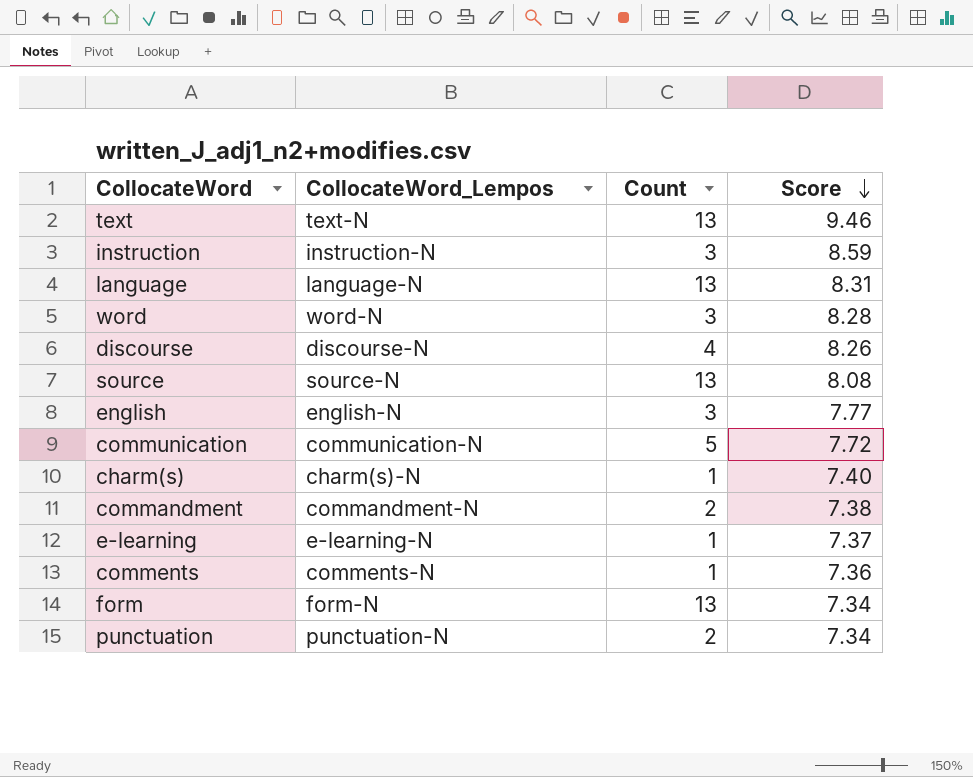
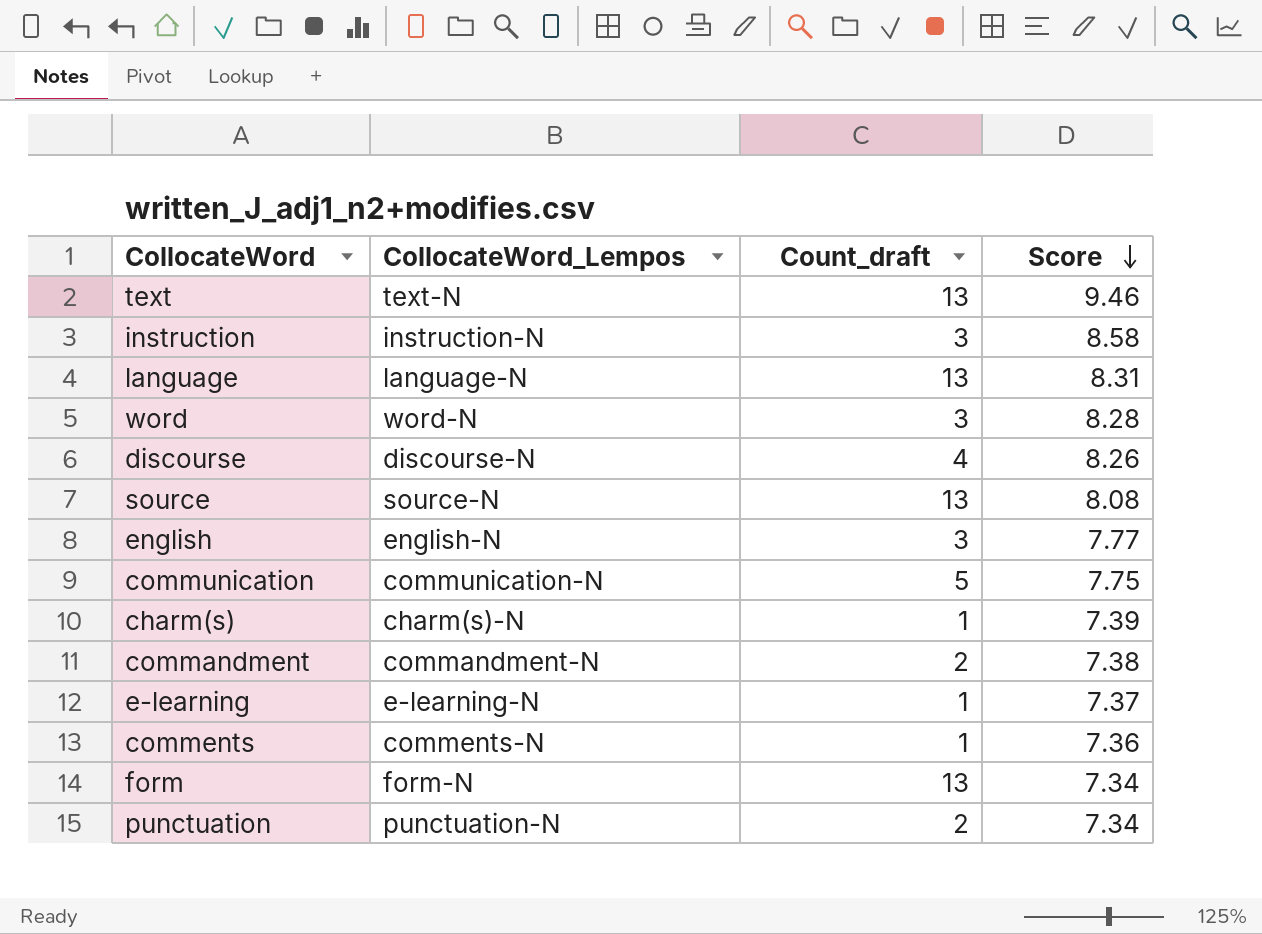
column name: Count -> Count_draft
instruction | Score: 8.59 -> 8.58
communication | Score: 7.72 -> 7.75
charm(s) | Score: 7.40 -> 7.39

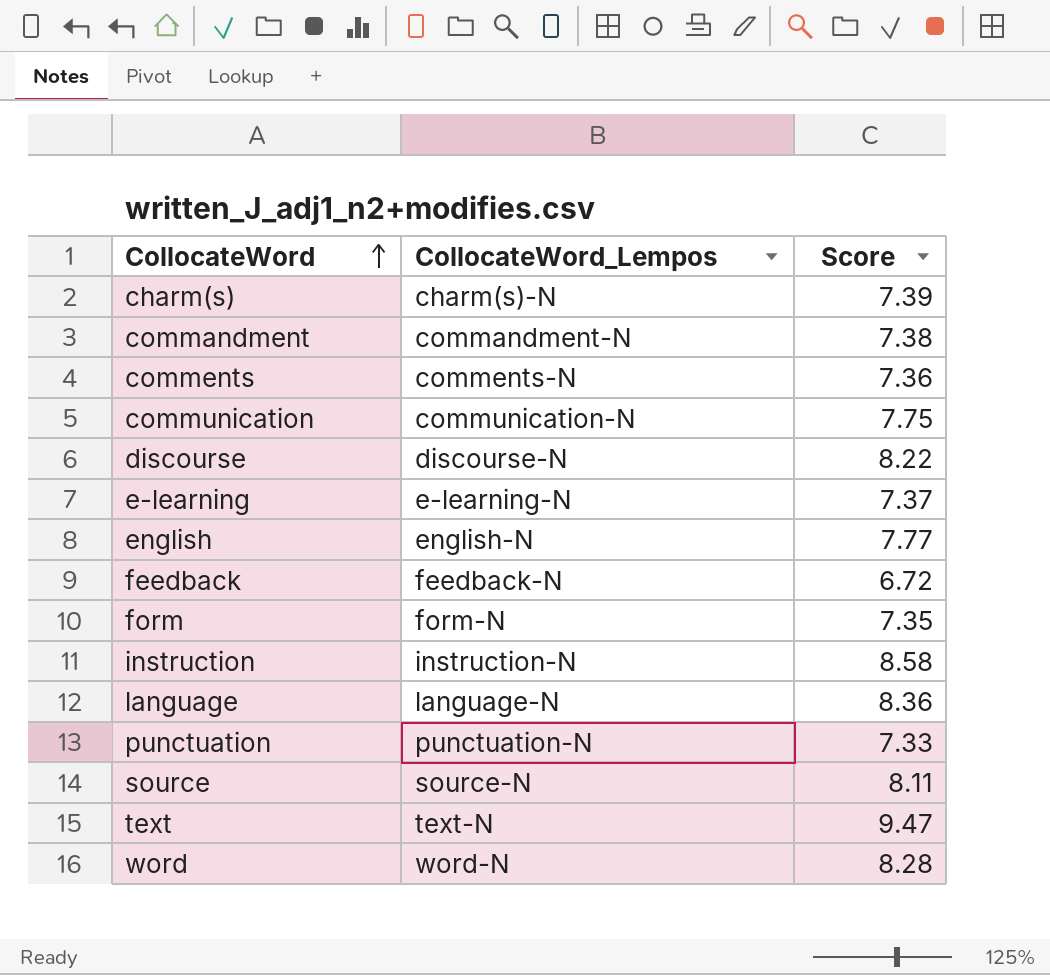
row order: Score descending -> CollocateWord ascending
column Count_draft | position: 3 -> none
discourse | Score: 8.26 -> 8.22
row feedback: none -> feedback-N | 6.72
form | Score: 7.34 -> 7.35
language | Score: 8.31 -> 8.36
punctuation | Score: 7.34 -> 7.33
source | Score: 8.08 -> 8.11
text | Score: 9.46 -> 9.47

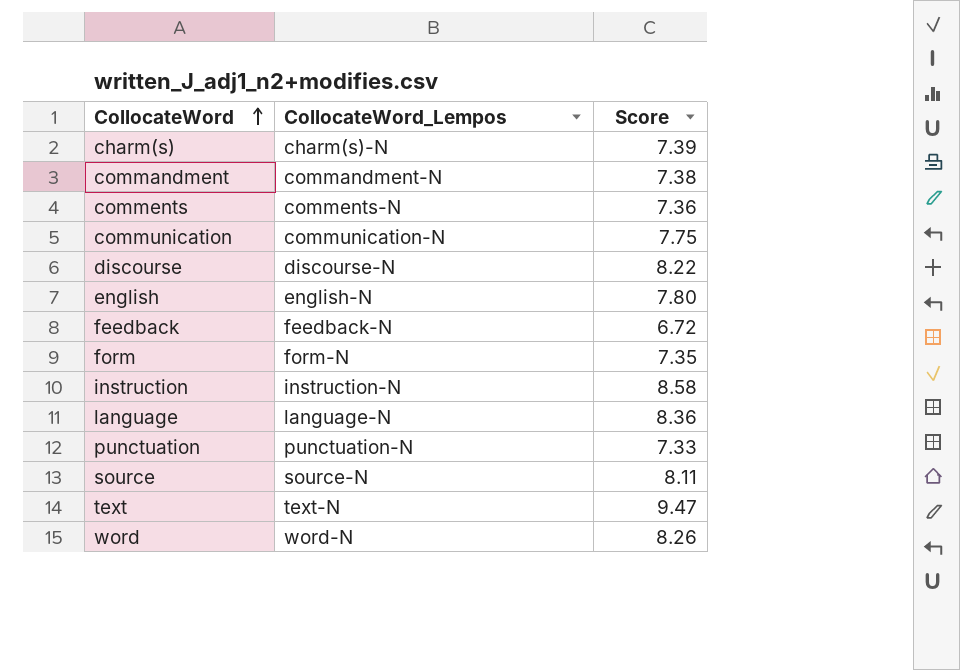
row e-learning: e-learning-N | 7.37 -> none
english | Score: 7.77 -> 7.80
word | Score: 8.28 -> 8.26

